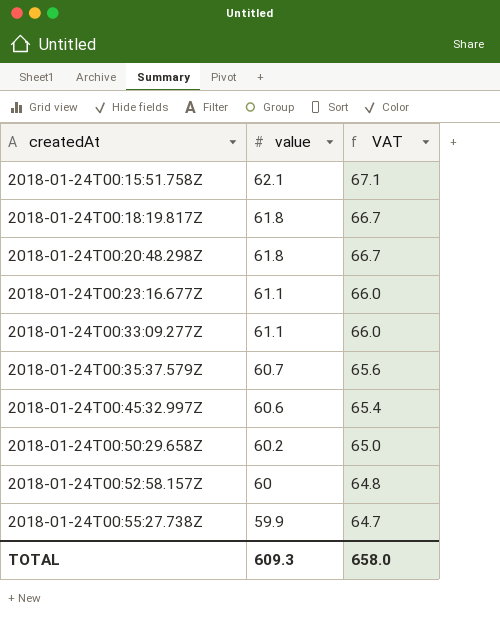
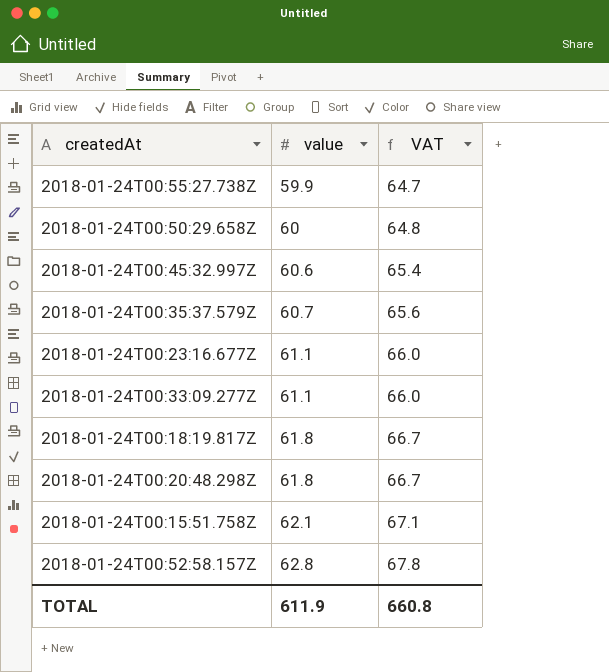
row order: createdAt ascending -> value ascending
2018-01-24T00:50:29.658Z | value: 60.2 -> 60
2018-01-24T00:50:29.658Z | VAT: 65.0 -> 64.8
2018-01-24T00:52:58.157Z | value: 60 -> 62.8
2018-01-24T00:52:58.157Z | VAT: 64.8 -> 67.8
TOTAL | value: 609.3 -> 611.9
TOTAL | VAT: 658.0 -> 660.8

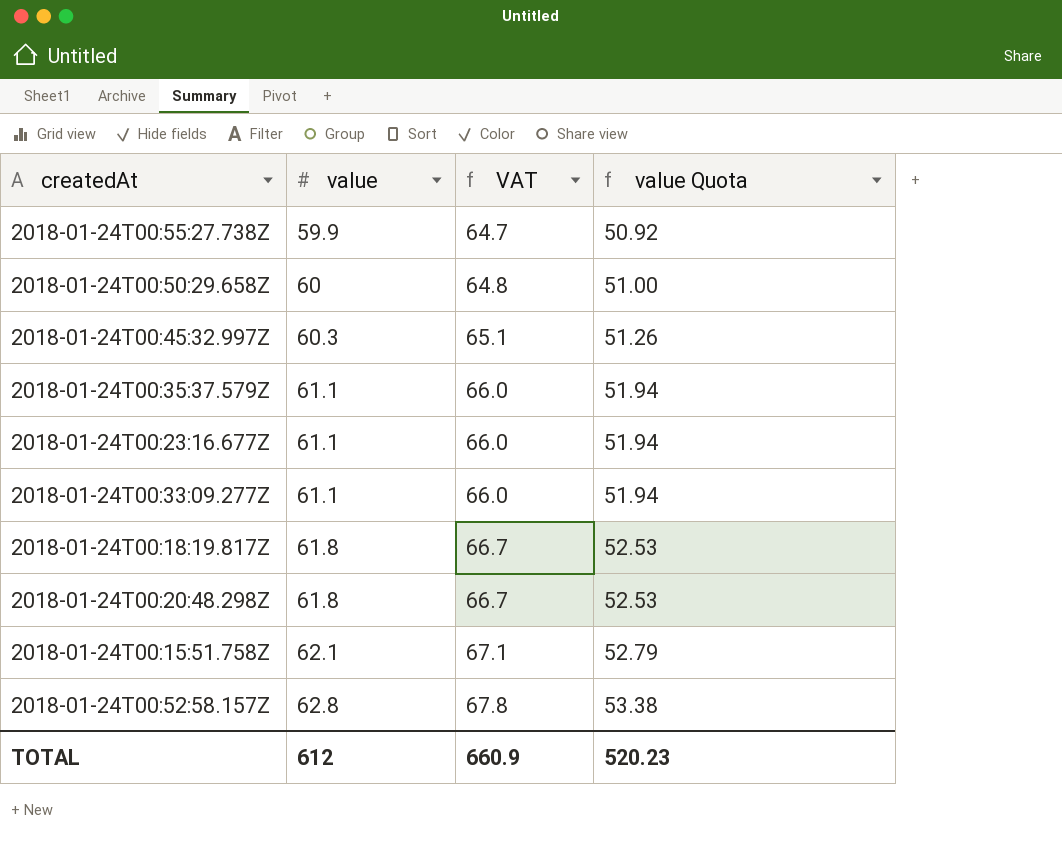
column value Quota | formula: none -> [value] * 0.85
2018-01-24T00:45:32.997Z | value: 60.6 -> 60.3
2018-01-24T00:45:32.997Z | VAT: 65.4 -> 65.1
2018-01-24T00:35:37.579Z | value: 60.7 -> 61.1
2018-01-24T00:35:37.579Z | VAT: 65.6 -> 66.0
TOTAL | value: 611.9 -> 612
TOTAL | VAT: 660.8 -> 660.9

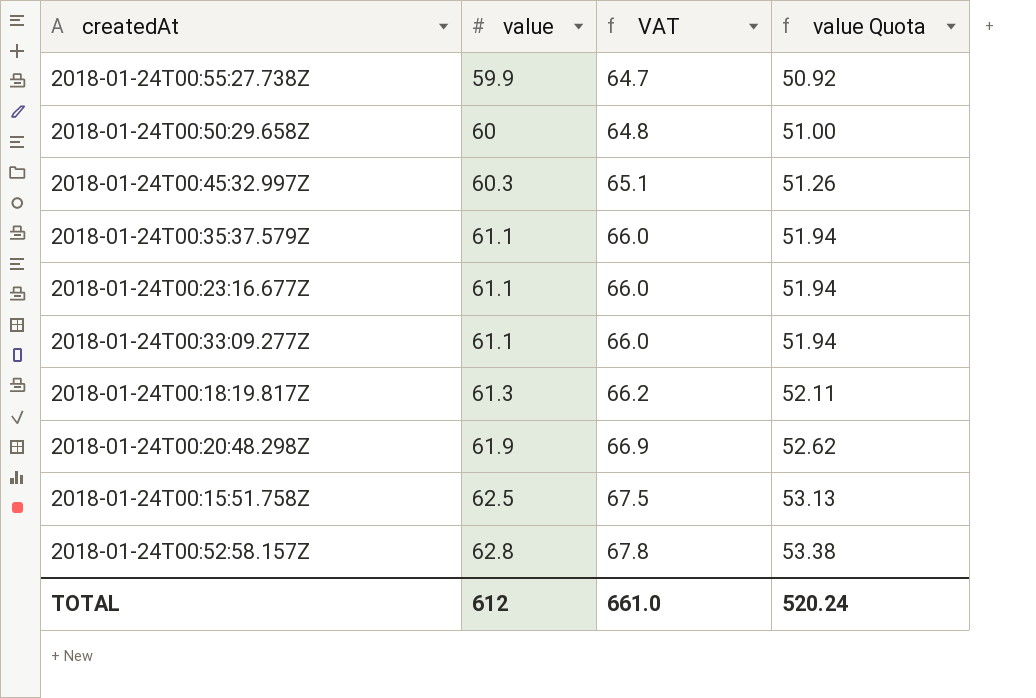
2018-01-24T00:18:19.817Z | value: 61.8 -> 61.3
2018-01-24T00:18:19.817Z | VAT: 66.7 -> 66.2
2018-01-24T00:18:19.817Z | value Quota: 52.53 -> 52.11
2018-01-24T00:20:48.298Z | value: 61.8 -> 61.9
2018-01-24T00:20:48.298Z | VAT: 66.7 -> 66.9
2018-01-24T00:20:48.298Z | value Quota: 52.53 -> 52.62
2018-01-24T00:15:51.758Z | value: 62.1 -> 62.5
2018-01-24T00:15:51.758Z | VAT: 67.1 -> 67.5
2018-01-24T00:15:51.758Z | value Quota: 52.79 -> 53.13
TOTAL | VAT: 660.9 -> 661.0
TOTAL | value Quota: 520.23 -> 520.24

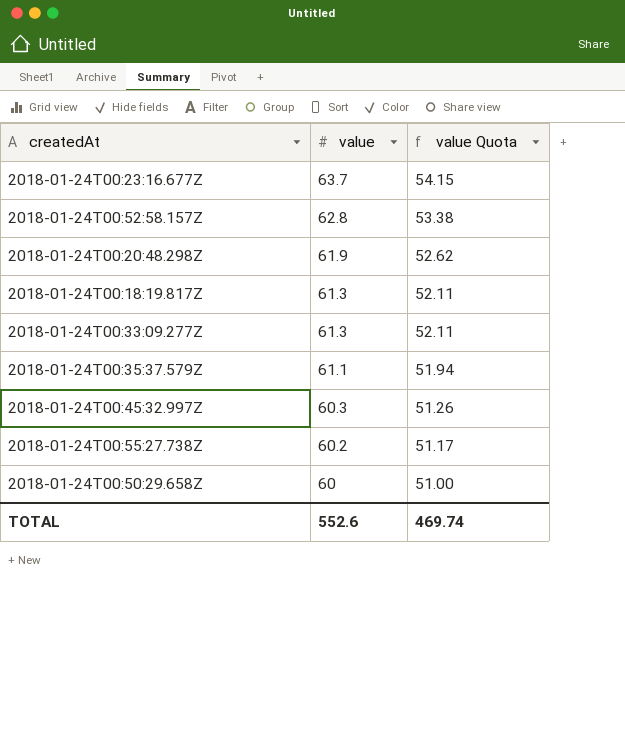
row order: value ascending -> value descending
column VAT | formula: [value] * 1.08 -> none
row 2018-01-24T00:15:51.758Z: 62.5 | 67.5 | 53.13 -> none
2018-01-24T00:23:16.677Z | value: 61.1 -> 63.7
2018-01-24T00:23:16.677Z | value Quota: 51.94 -> 54.15
2018-01-24T00:33:09.277Z | value: 61.1 -> 61.3
2018-01-24T00:33:09.277Z | value Quota: 51.94 -> 52.11
2018-01-24T00:55:27.738Z | value: 59.9 -> 60.2
2018-01-24T00:55:27.738Z | value Quota: 50.92 -> 51.17
TOTAL | value: 612 -> 552.6
TOTAL | value Quota: 520.24 -> 469.74

